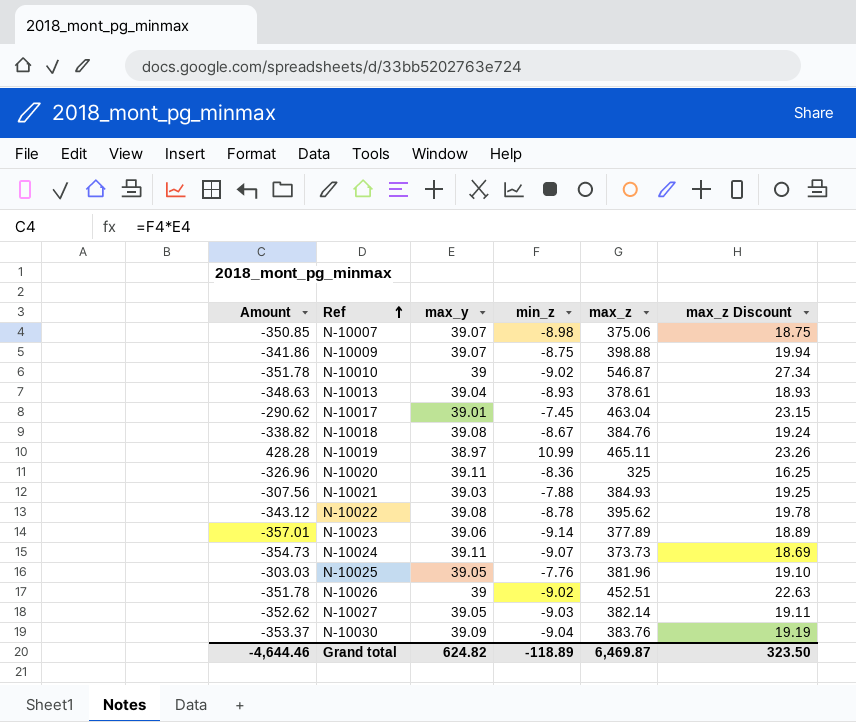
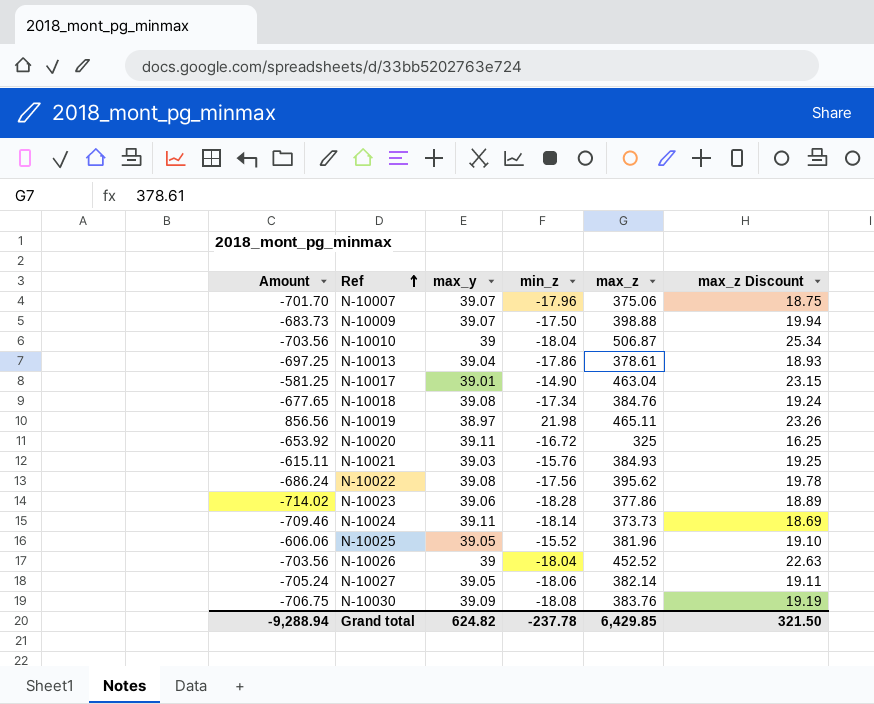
N-10007 | Amount: -350.85 -> -701.70
N-10007 | min_z: -8.98 -> -17.96
N-10009 | Amount: -341.86 -> -683.73
N-10009 | min_z: -8.75 -> -17.50
N-10010 | Amount: -351.78 -> -703.56
N-10010 | min_z: -9.02 -> -18.04
N-10010 | max_z: 546.87 -> 506.87
N-10010 | max_z Discount: 27.34 -> 25.34
N-10013 | Amount: -348.63 -> -697.25
N-10013 | min_z: -8.93 -> -17.86
N-10017 | Amount: -290.62 -> -581.25
N-10017 | min_z: -7.45 -> -14.90
N-10018 | Amount: -338.82 -> -677.65
N-10018 | min_z: -8.67 -> -17.34
N-10019 | Amount: 428.28 -> 856.56
N-10019 | min_z: 10.99 -> 21.98
N-10020 | Amount: -326.96 -> -653.92
N-10020 | min_z: -8.36 -> -16.72
N-10021 | Amount: -307.56 -> -615.11
N-10021 | min_z: -7.88 -> -15.76
N-10022 | Amount: -343.12 -> -686.24
N-10022 | min_z: -8.78 -> -17.56
N-10023 | Amount: -357.01 -> -714.02
N-10023 | min_z: -9.14 -> -18.28
N-10023 | max_z: 377.89 -> 377.86
N-10024 | Amount: -354.73 -> -709.46
N-10024 | min_z: -9.07 -> -18.14
N-10025 | Amount: -303.03 -> -606.06
N-10025 | min_z: -7.76 -> -15.52
N-10026 | Amount: -351.78 -> -703.56
N-10026 | min_z: -9.02 -> -18.04
N-10026 | max_z: 452.51 -> 452.52
N-10027 | Amount: -352.62 -> -705.24
N-10027 | min_z: -9.03 -> -18.06
N-10030 | Amount: -353.37 -> -706.75
N-10030 | min_z: -9.04 -> -18.08
Grand total | Amount: -4,644.46 -> -9,288.94
Grand total | min_z: -118.89 -> -237.78
Grand total | max_z: 6,469.87 -> 6,429.85
Grand total | max_z Discount: 323.50 -> 321.50

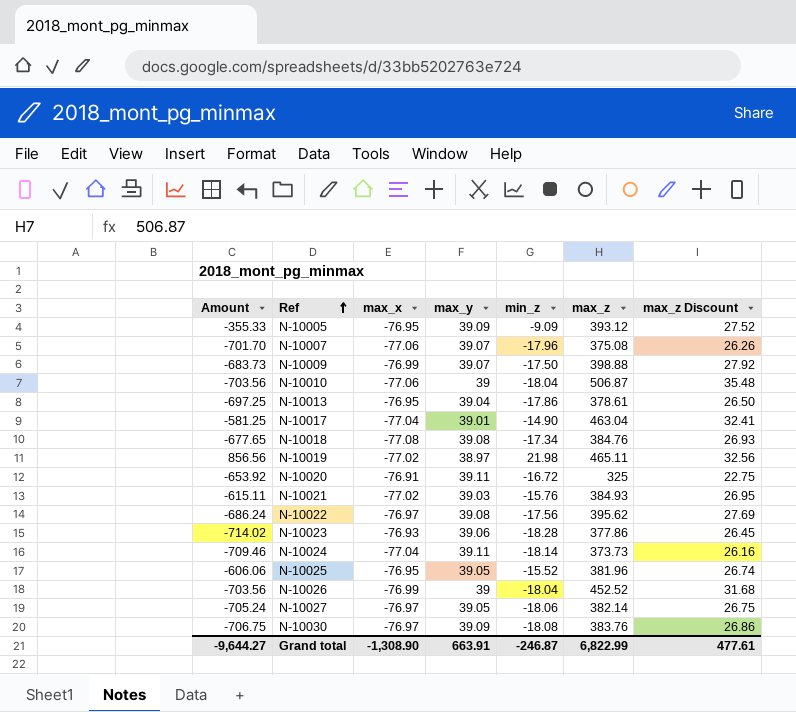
column max_x | position: none -> 3
column max_z Discount | formula: [max_z] * 0.05 -> [max_z] * 0.07
row N-10005: none -> -355.33 | -76.95 | 39.09 | -9.09 | 393.12 | 27.52
N-10007 | max_z: 375.06 -> 375.08
Grand total | Amount: -9,288.94 -> -9,644.27
Grand total | max_y: 624.82 -> 663.91
Grand total | min_z: -237.78 -> -246.87
Grand total | max_z: 6,429.85 -> 6,822.99
Grand total | max_z Discount: 321.50 -> 477.61

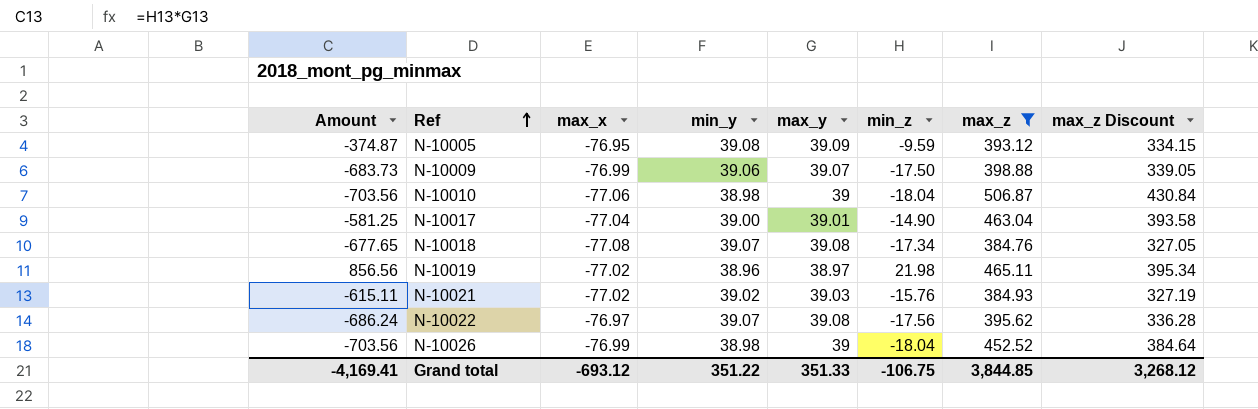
filter: none -> max_z >= 384.76
column min_y | position: none -> 4
column max_z Discount | formula: [max_z] * 0.07 -> [max_z] * 0.85
N-10005 | Amount: -355.33 -> -374.87
N-10005 | min_z: -9.09 -> -9.59
Grand total | Amount: -9,644.27 -> -4,169.41
Grand total | max_x: -1,308.90 -> -693.12
Grand total | max_y: 663.91 -> 351.33
Grand total | min_z: -246.87 -> -106.75
Grand total | max_z: 6,822.99 -> 3,844.85
Grand total | max_z Discount: 477.61 -> 3,268.12

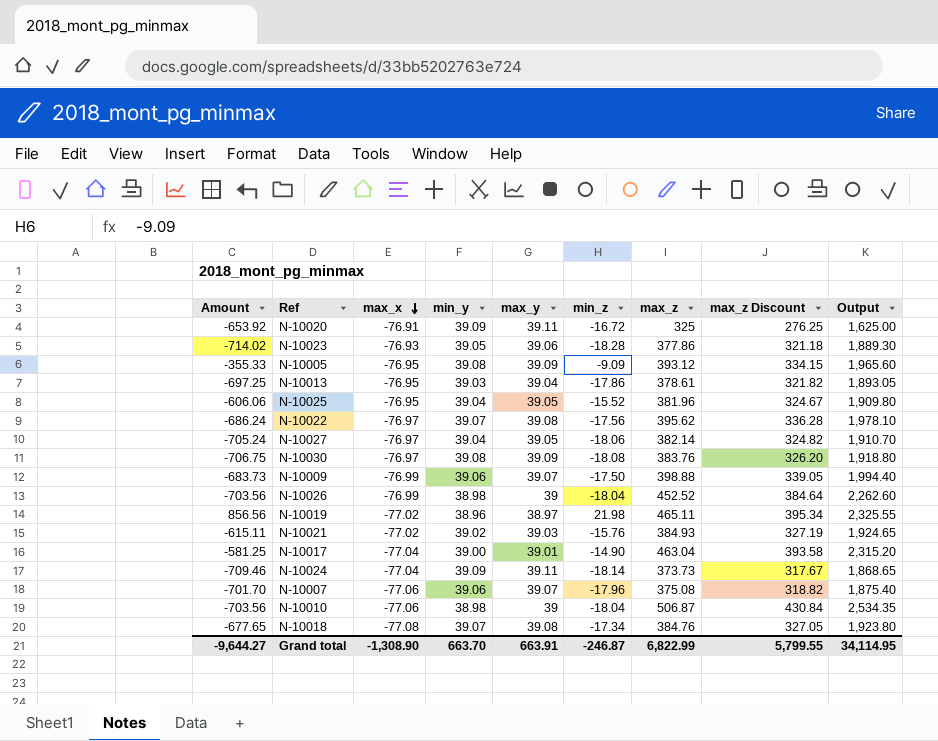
filter: max_z >= 384.76 -> none
row order: Ref ascending -> max_x descending
column Output | formula: none -> [max_z] * 5
N-10005 | Amount: -374.87 -> -355.33
N-10005 | min_z: -9.59 -> -9.09
Grand total | Amount: -4,169.41 -> -9,644.27
Grand total | max_x: -693.12 -> -1,308.90
Grand total | min_y: 351.22 -> 663.70
Grand total | max_y: 351.33 -> 663.91
Grand total | min_z: -106.75 -> -246.87
Grand total | max_z: 3,844.85 -> 6,822.99
Grand total | max_z Discount: 3,268.12 -> 5,799.55

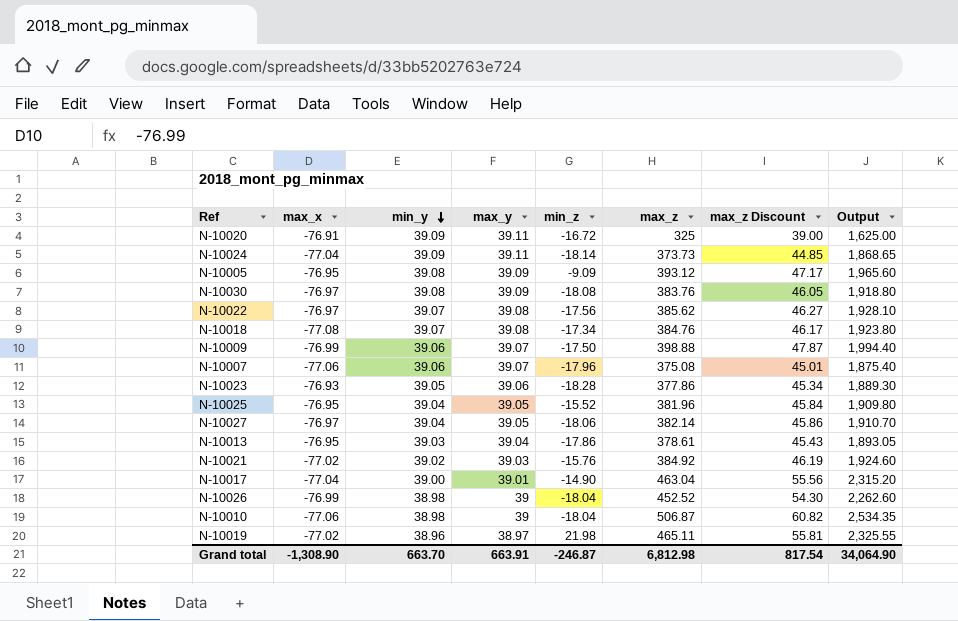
row order: max_x descending -> min_y descending
column Amount | formula: [max_y] * [min_z] -> none
column max_z Discount | formula: [max_z] * 0.85 -> [max_z] * 0.12
N-10022 | max_z: 395.62 -> 385.62
N-10022 | Output: 1,978.10 -> 1,928.10
N-10021 | max_z: 384.93 -> 384.92
N-10021 | Output: 1,924.65 -> 1,924.60
Grand total | max_z: 6,822.99 -> 6,812.98
Grand total | max_z Discount: 5,799.55 -> 817.54
Grand total | Output: 34,114.95 -> 34,064.90

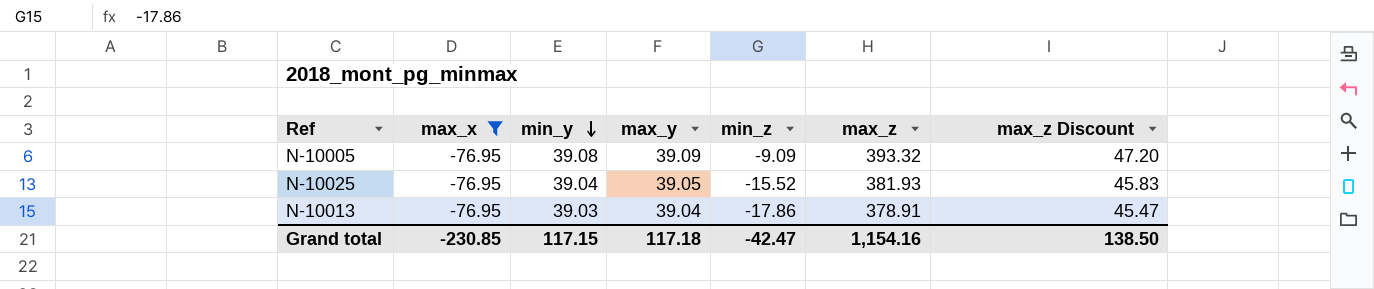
filter: none -> max_x = -76.95
column Output | formula: [max_z] * 5 -> none
N-10005 | max_z: 393.12 -> 393.32
N-10005 | max_z Discount: 47.17 -> 47.20
N-10025 | max_z: 381.96 -> 381.93
N-10025 | max_z Discount: 45.84 -> 45.83
N-10013 | max_z: 378.61 -> 378.91
N-10013 | max_z Discount: 45.43 -> 45.47
Grand total | max_x: -1,308.90 -> -230.85
Grand total | min_y: 663.70 -> 117.15
Grand total | max_y: 663.91 -> 117.18
Grand total | min_z: -246.87 -> -42.47
Grand total | max_z: 6,812.98 -> 1,154.16
Grand total | max_z Discount: 817.54 -> 138.50

